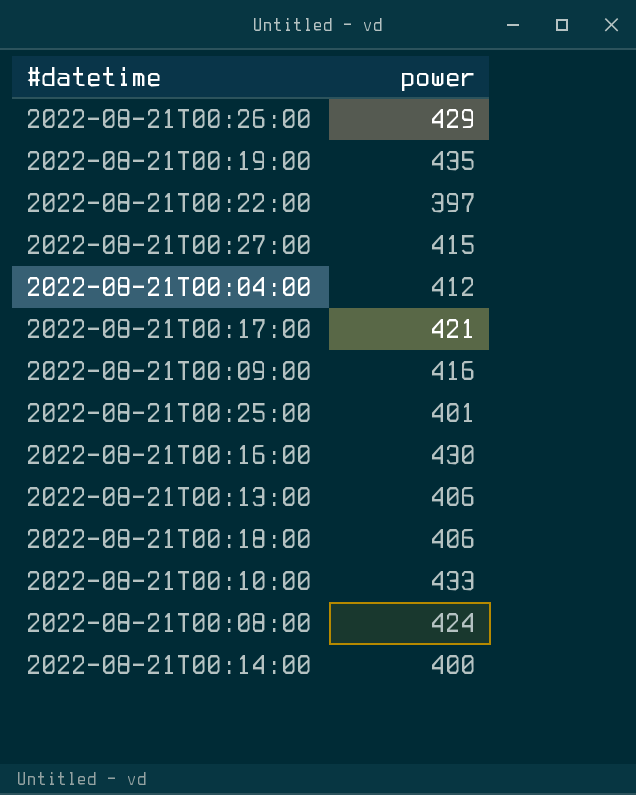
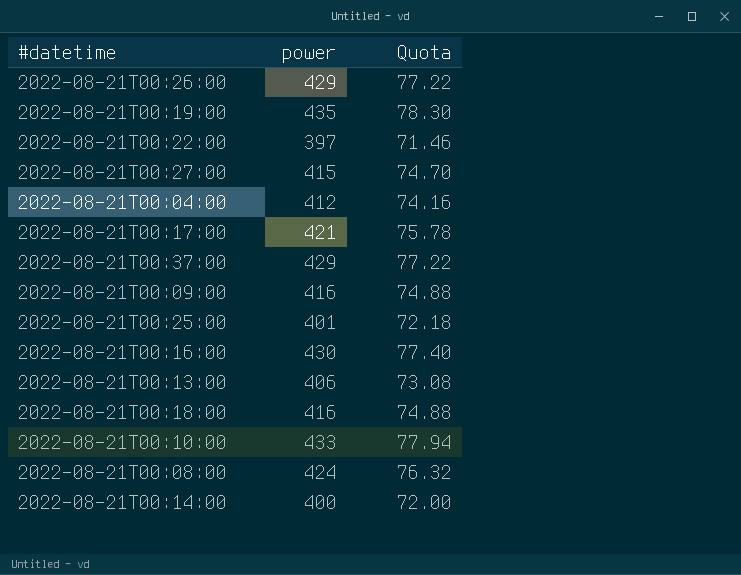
column Quota | formula: none -> [power] * 0.18
row 2022-08-21T00:37:00: none -> 429 | 77.22
2022-08-21T00:18:00 | power: 406 -> 416

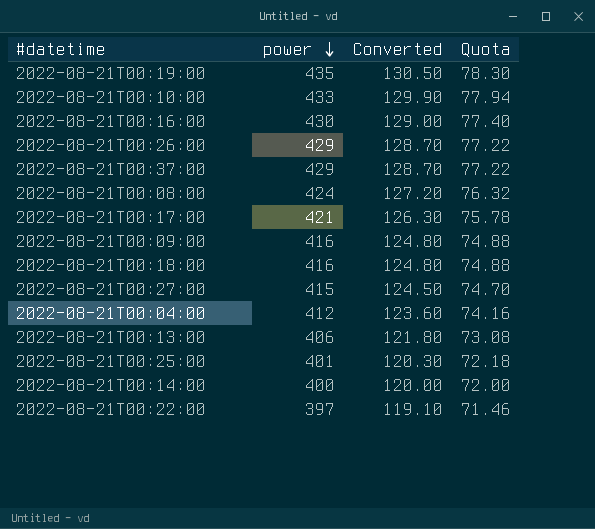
row order: none -> power descending
column Converted | formula: none -> [power] * 0.3

